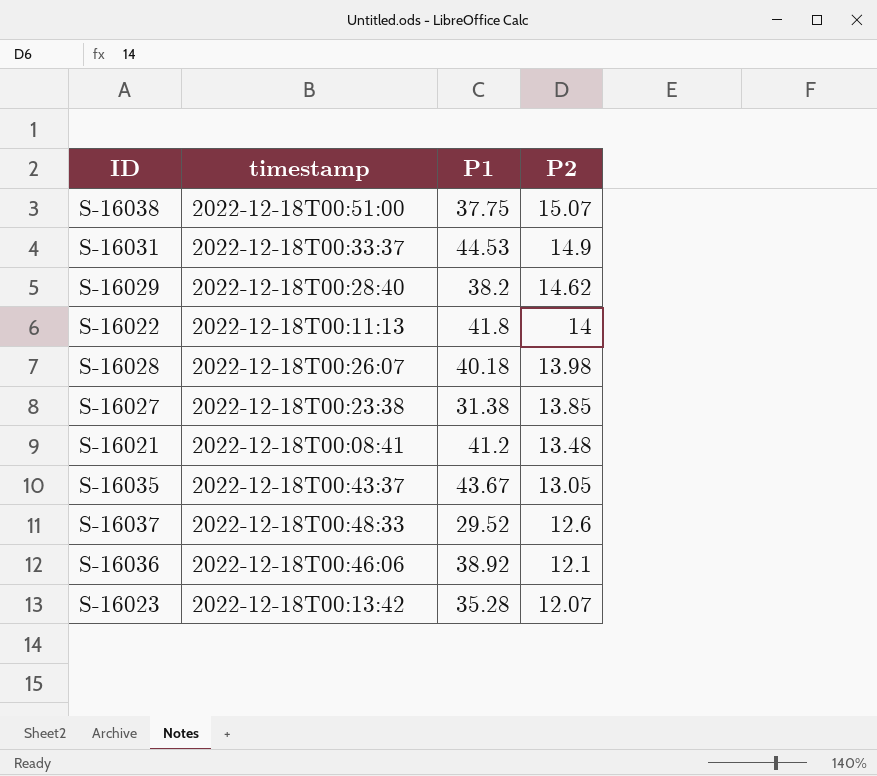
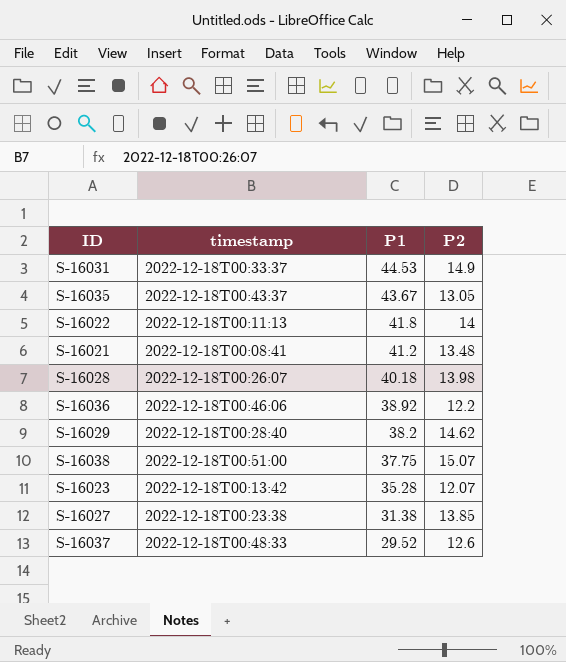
row order: P2 descending -> P1 descending
S-16036 | P2: 12.1 -> 12.2

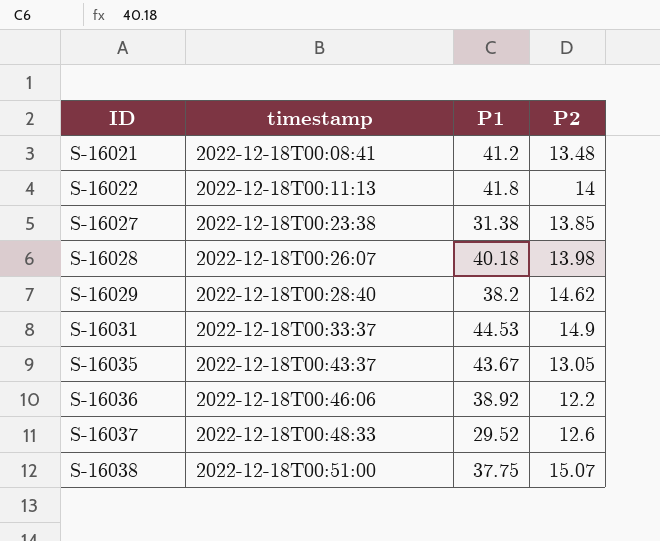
row order: P1 descending -> ID ascending
row S-16023: 2022-12-18T00:13:42 | 35.28 | 12.07 -> none

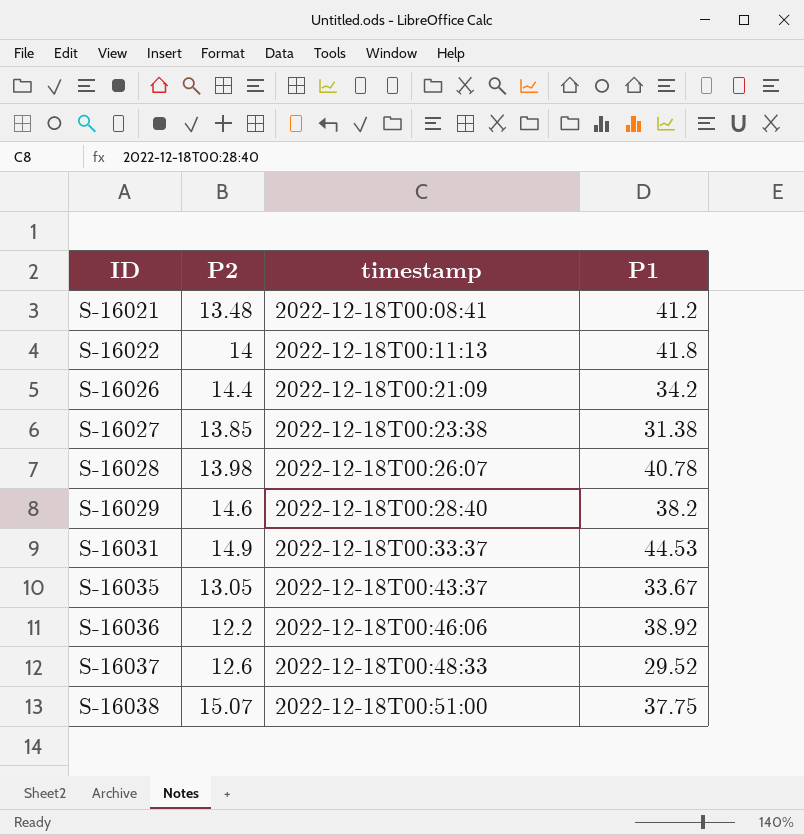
column P2 | position: 4 -> 2
row S-16026: none -> 14.4 | 2022-12-18T00:21:09 | 34.2
S-16028 | P1: 40.18 -> 40.78
S-16029 | P2: 14.62 -> 14.6
S-16035 | P1: 43.67 -> 33.67

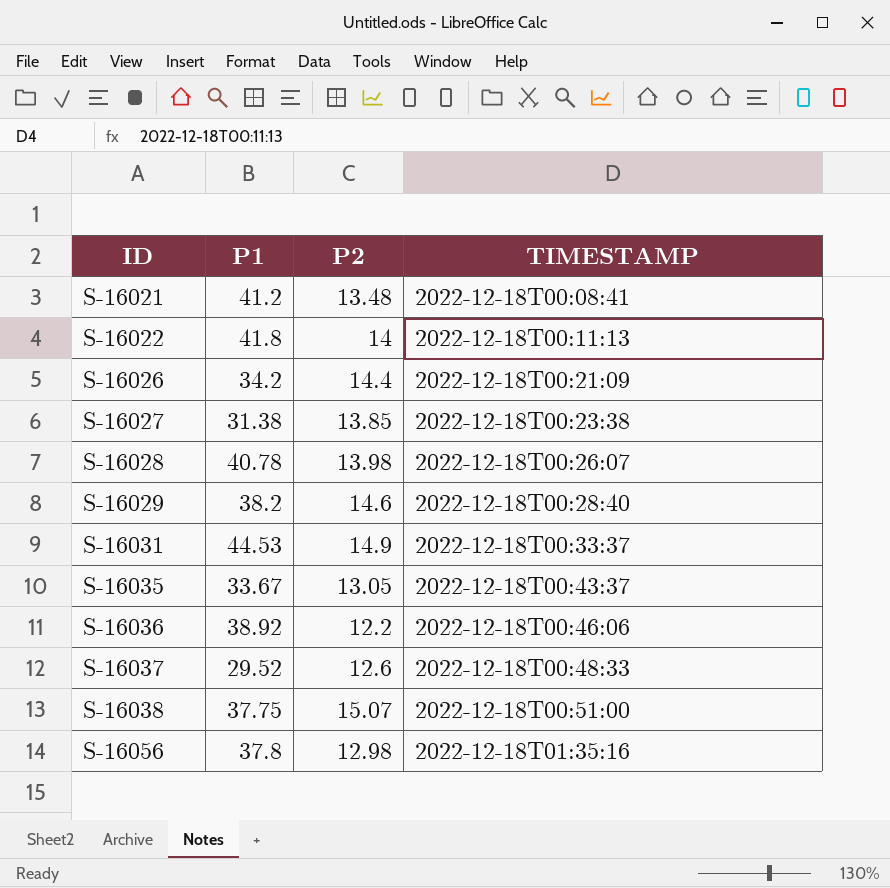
column P1 | position: 4 -> 2
column name: timestamp -> TIMESTAMP
row S-16056: none -> 37.8 | 12.98 | 2022-12-18T01:35:16

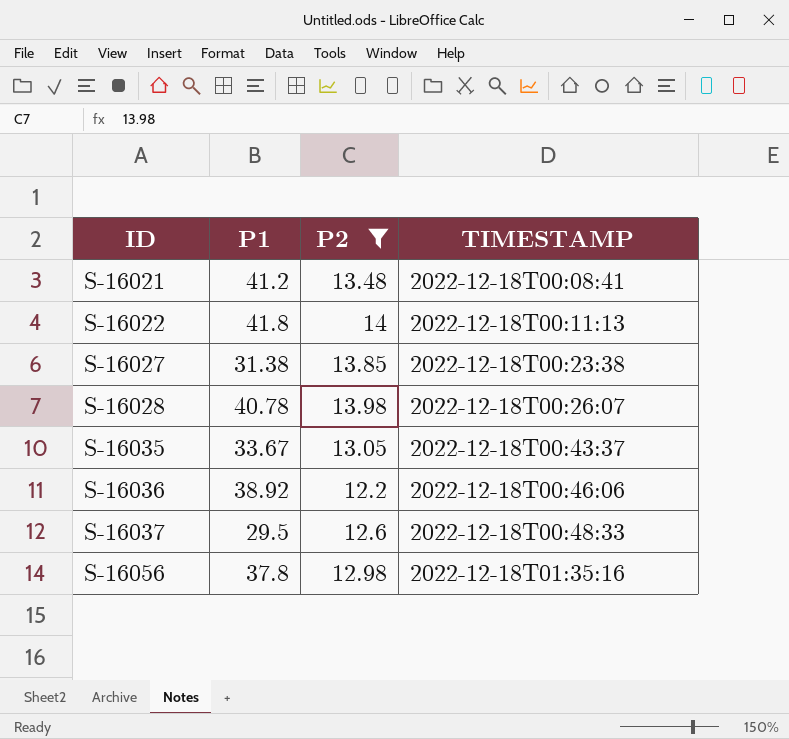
filter: none -> P2 <= 14
S-16037 | P1: 29.52 -> 29.5

